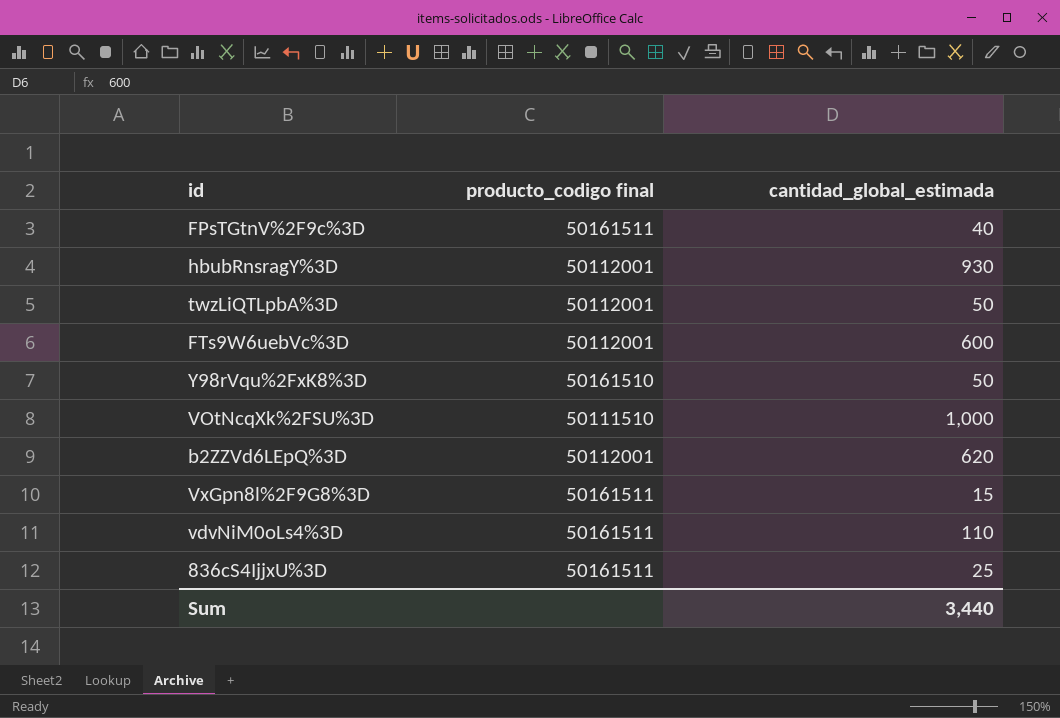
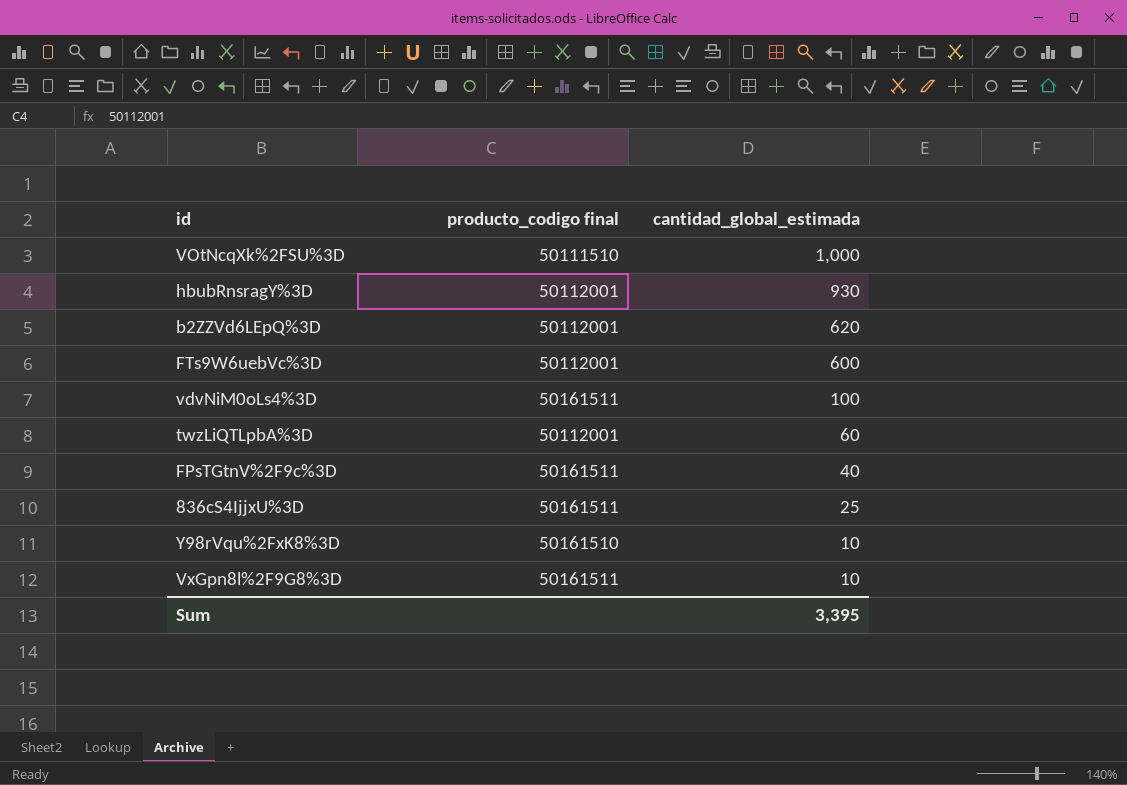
row order: none -> cantidad_global_estimada descending
vdvNiM0oLs4%3D | cantidad_global_estimada: 110 -> 100
twzLiQTLpbA%3D | cantidad_global_estimada: 50 -> 60
Y98rVqu%2FxK8%3D | cantidad_global_estimada: 50 -> 10
VxGpn8l%2F9G8%3D | cantidad_global_estimada: 15 -> 10
Sum | cantidad_global_estimada: 3,440 -> 3,395

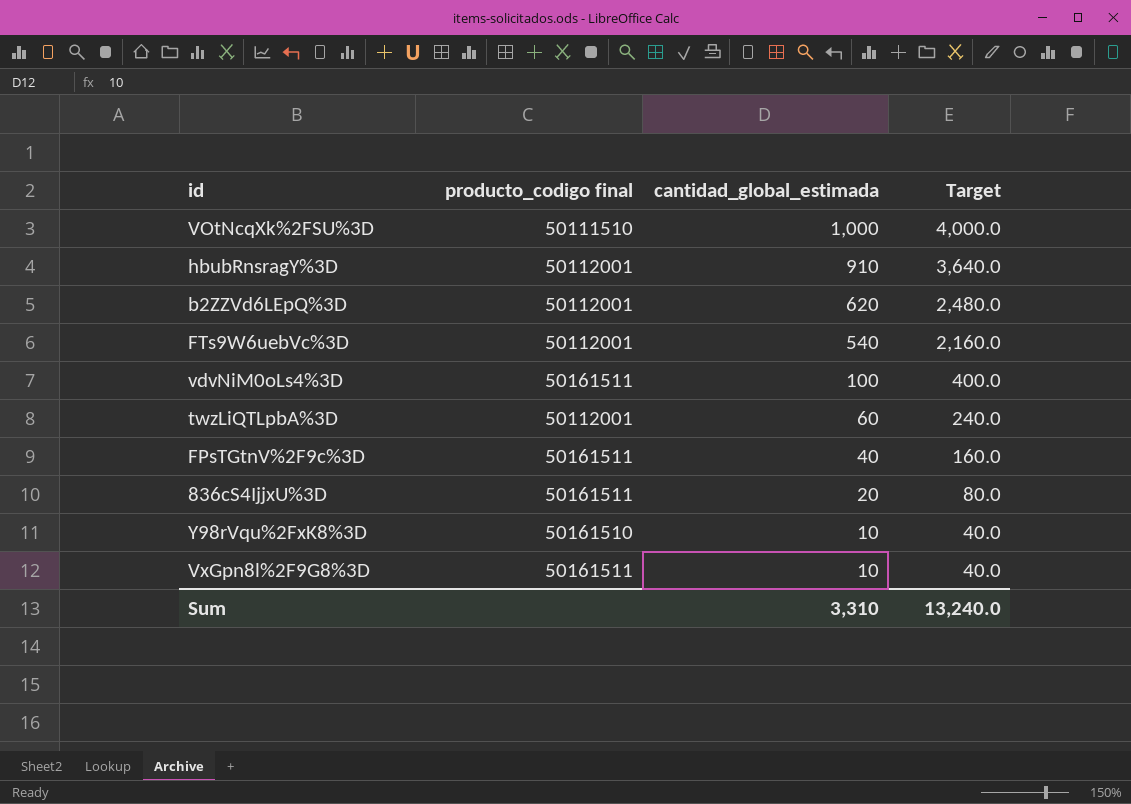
column Target | formula: none -> [cantidad_global_estimada] * 4
hbubRnsragY%3D | cantidad_global_estimada: 930 -> 910
FTs9W6uebVc%3D | cantidad_global_estimada: 600 -> 540
836cS4IjjxU%3D | cantidad_global_estimada: 25 -> 20
Sum | cantidad_global_estimada: 3,395 -> 3,310

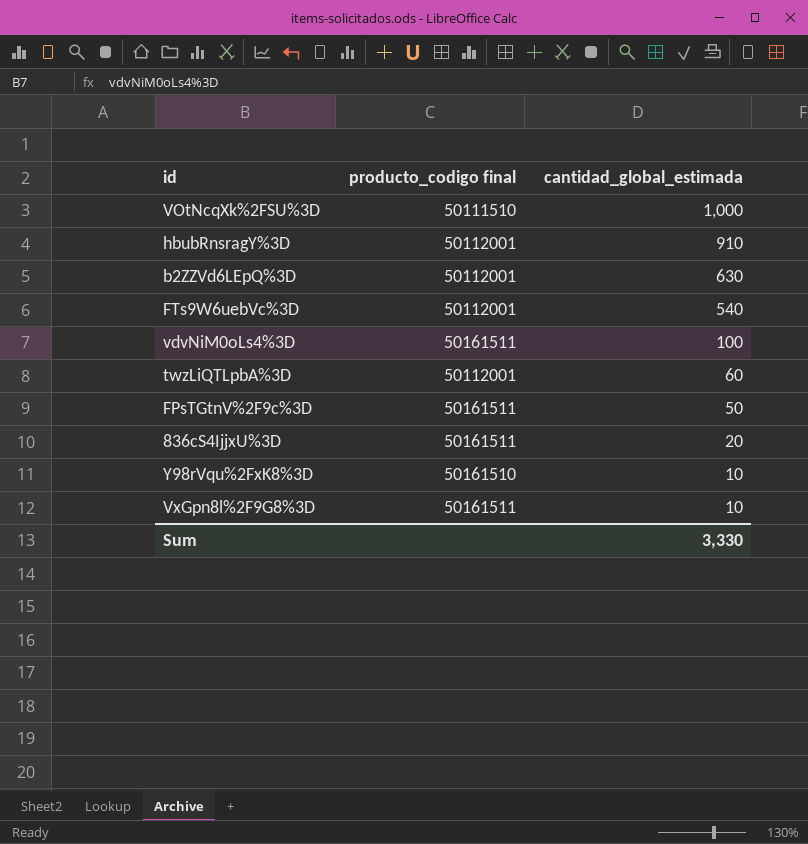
column Target | formula: [cantidad_global_estimada] * 4 -> none
b2ZZVd6LEpQ%3D | cantidad_global_estimada: 620 -> 630
FPsTGtnV%2F9c%3D | cantidad_global_estimada: 40 -> 50
Sum | cantidad_global_estimada: 3,310 -> 3,330

